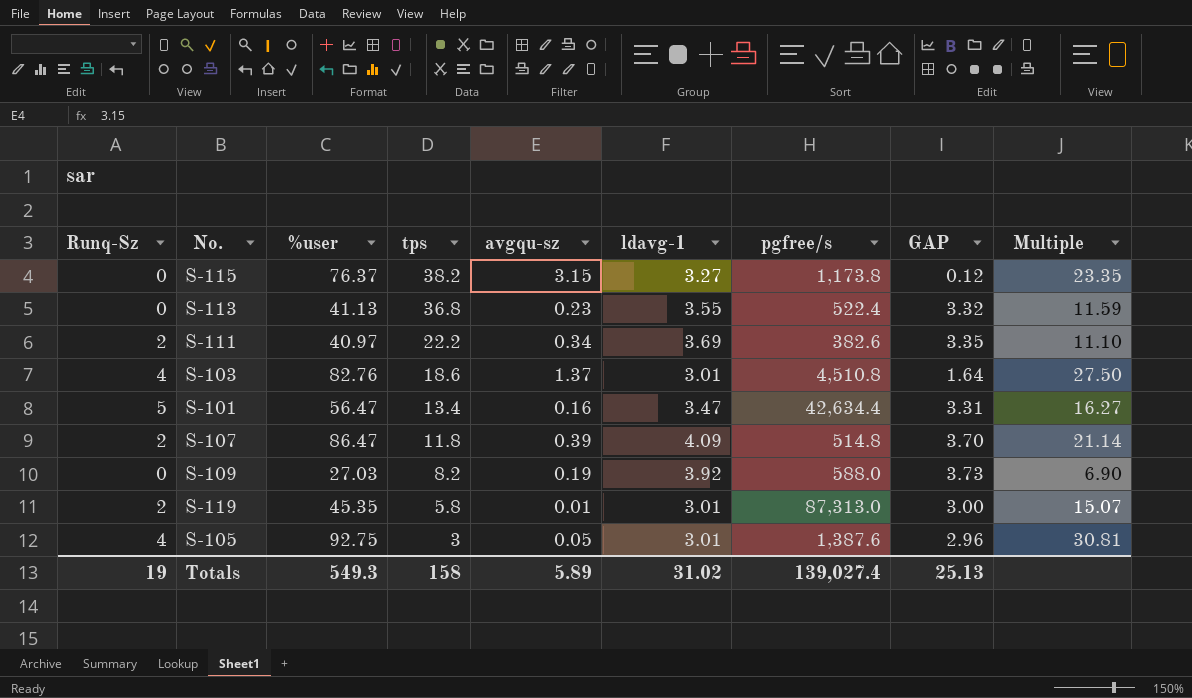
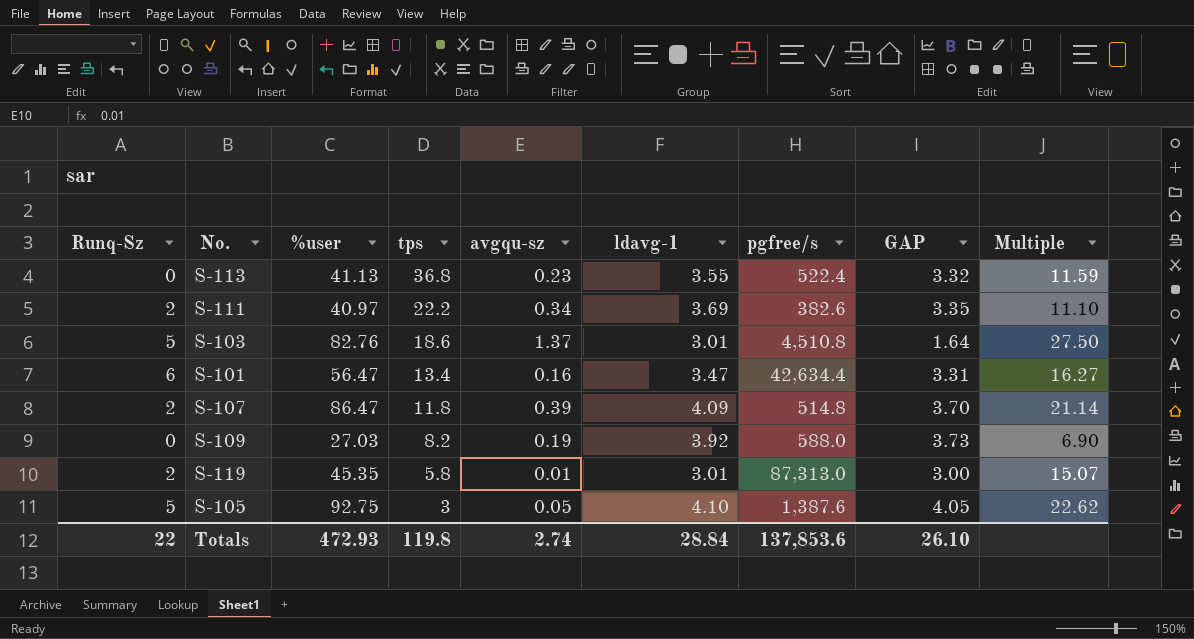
row S-115: 0 | 76.37 | 38.2 | 3.15 | 3.27 | 1,173.8 | 0.12 | 23.35 -> none
S-103 | Runq-Sz: 4 -> 5
S-101 | Runq-Sz: 5 -> 6
S-105 | Runq-Sz: 4 -> 5
S-105 | ldavg-1: 3.01 -> 4.10
S-105 | GAP: 2.96 -> 4.05
S-105 | Multiple: 30.81 -> 22.62
Totals | Runq-Sz: 19 -> 22
Totals | %user: 549.3 -> 472.93
Totals | tps: 158 -> 119.8
Totals | avgqu-sz: 5.89 -> 2.74
Totals | ldavg-1: 31.02 -> 28.84
Totals | pgfree/s: 139,027.4 -> 137,853.6
Totals | GAP: 25.13 -> 26.10

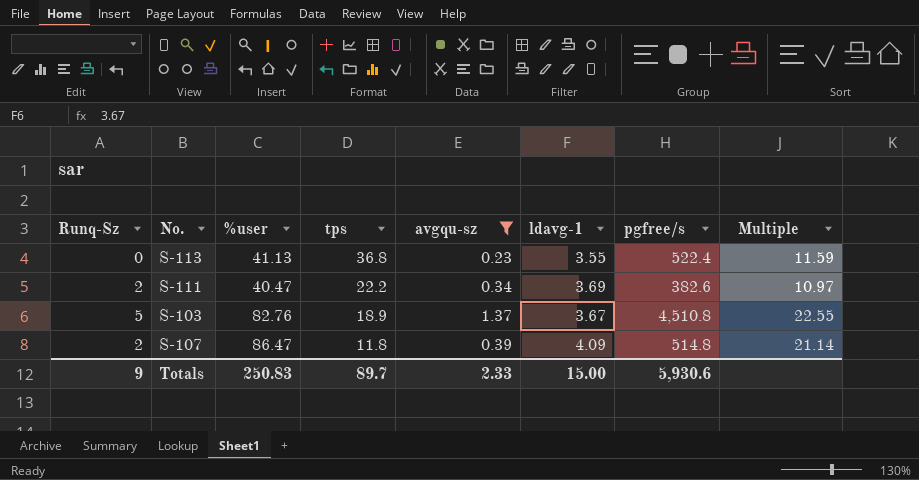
filter: none -> avgqu-sz >= 0.23
column GAP | formula: [ldavg-1] - [avgqu-sz] -> none
S-111 | %user: 40.97 -> 40.47
S-111 | Multiple: 11.10 -> 10.97
S-103 | tps: 18.6 -> 18.9
S-103 | ldavg-1: 3.01 -> 3.67
S-103 | Multiple: 27.50 -> 22.55
Totals | Runq-Sz: 22 -> 9
Totals | %user: 472.93 -> 250.83
Totals | tps: 119.8 -> 89.7
Totals | avgqu-sz: 2.74 -> 2.33
Totals | ldavg-1: 28.84 -> 15.00
Totals | pgfree/s: 137,853.6 -> 5,930.6

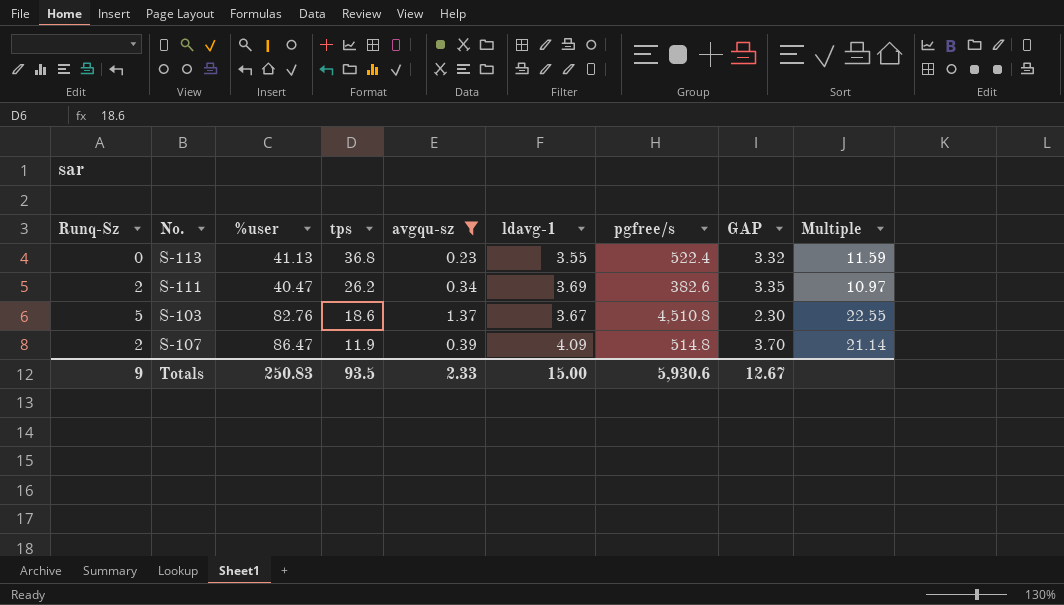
column GAP | formula: none -> [ldavg-1] - [avgqu-sz]
S-111 | tps: 22.2 -> 26.2
S-103 | tps: 18.9 -> 18.6
S-107 | tps: 11.8 -> 11.9
Totals | tps: 89.7 -> 93.5

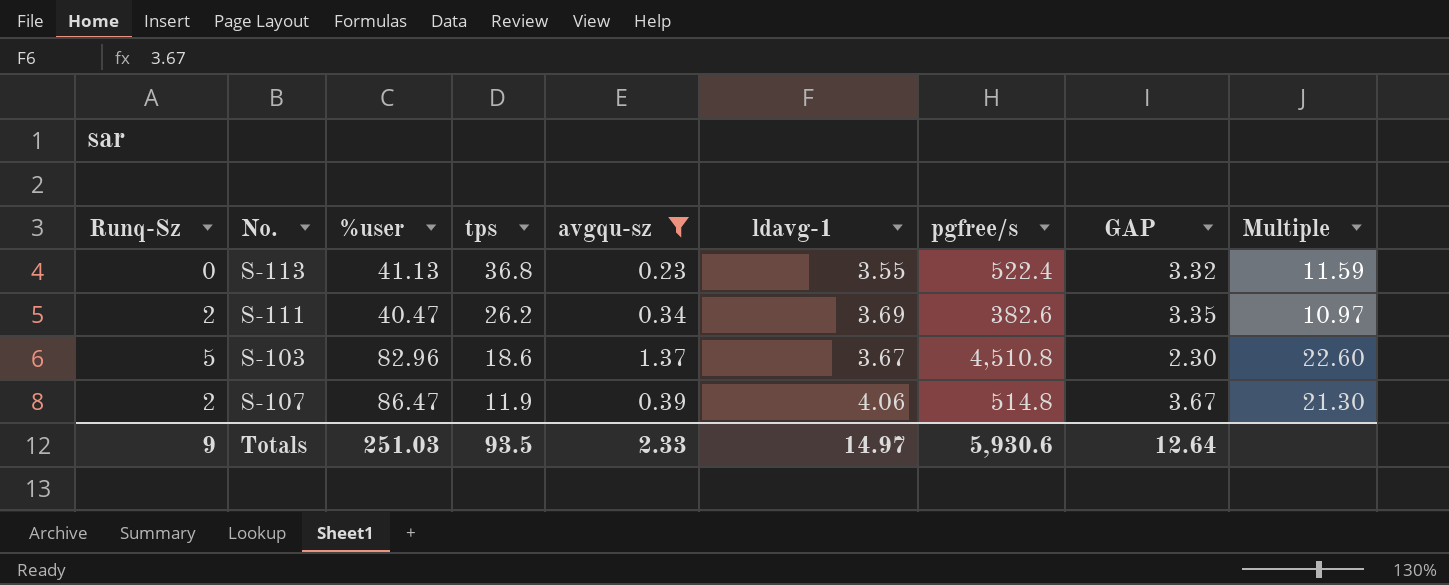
S-103 | %user: 82.76 -> 82.96
S-103 | Multiple: 22.55 -> 22.60
S-107 | ldavg-1: 4.09 -> 4.06
S-107 | GAP: 3.70 -> 3.67
S-107 | Multiple: 21.14 -> 21.30
Totals | %user: 250.83 -> 251.03
Totals | ldavg-1: 15.00 -> 14.97
Totals | GAP: 12.67 -> 12.64

